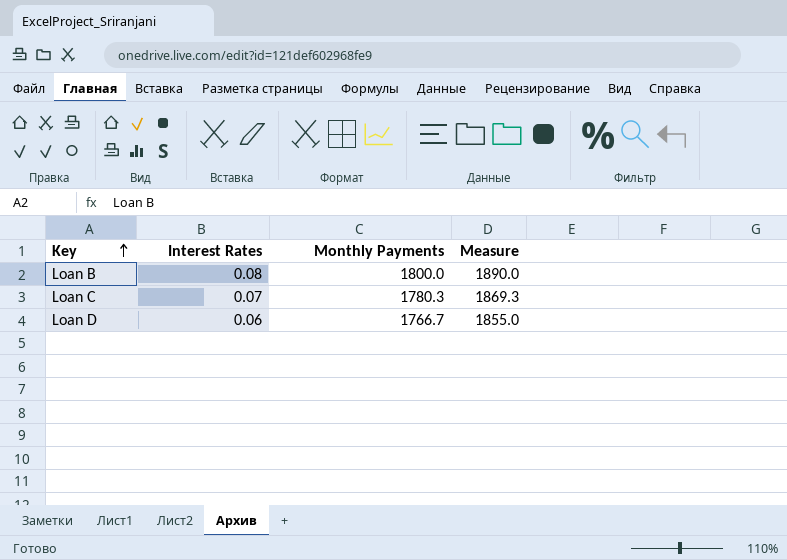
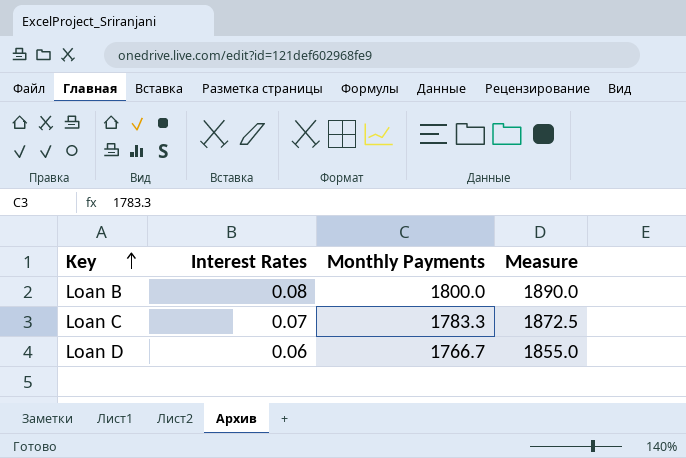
Loan C | Monthly Payments: 1780.3 -> 1783.3
Loan C | Measure: 1869.3 -> 1872.5

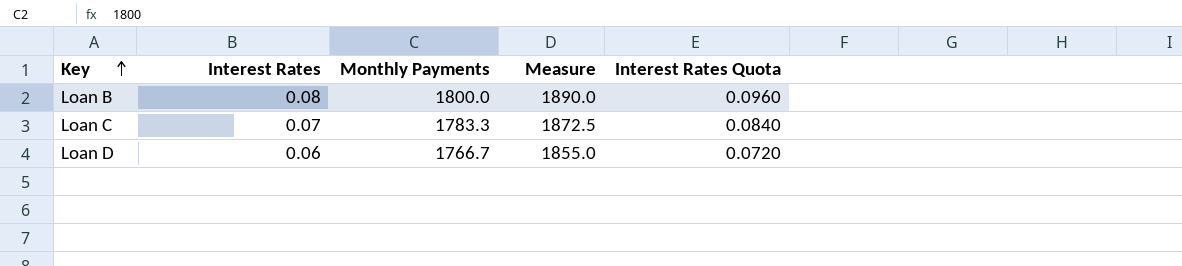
column Interest Rates Quota | formula: none -> [Interest Rates] * 1.2

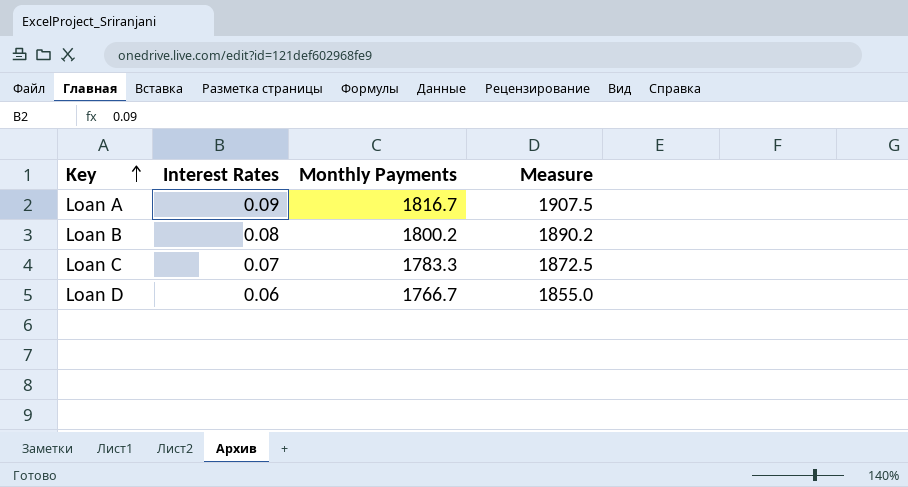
column Interest Rates Quota | formula: [Interest Rates] * 1.2 -> none
row Loan A: none -> 0.09 | 1816.7 | 1907.5
Loan B | Monthly Payments: 1800.0 -> 1800.2
Loan B | Measure: 1890.0 -> 1890.2

